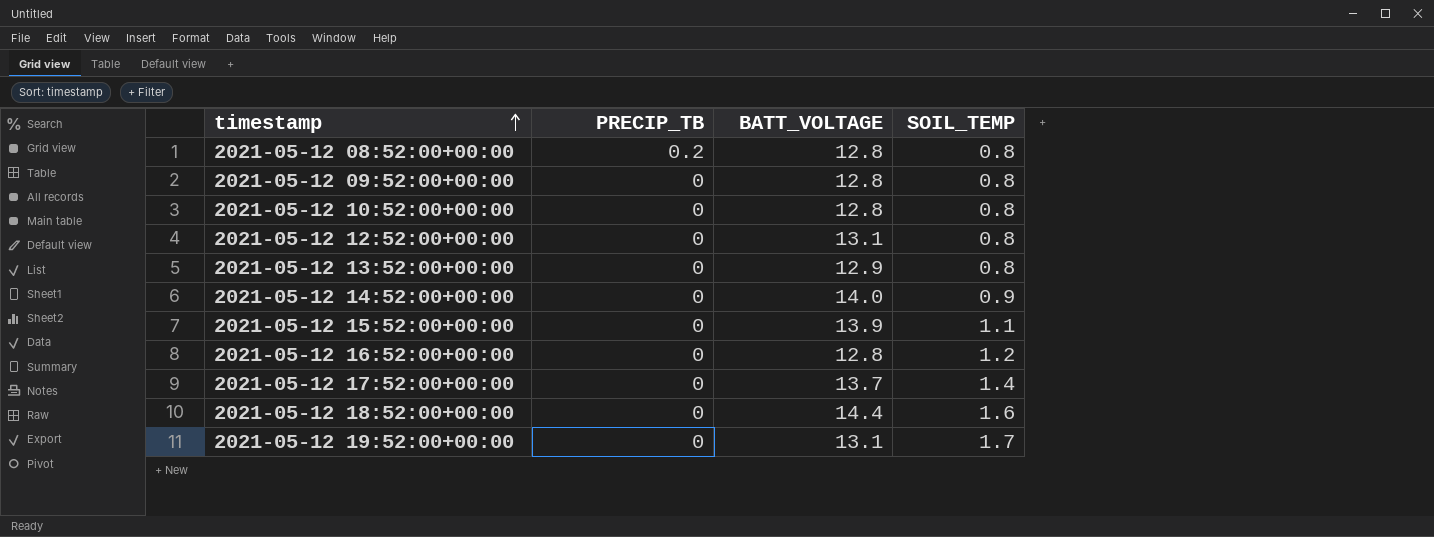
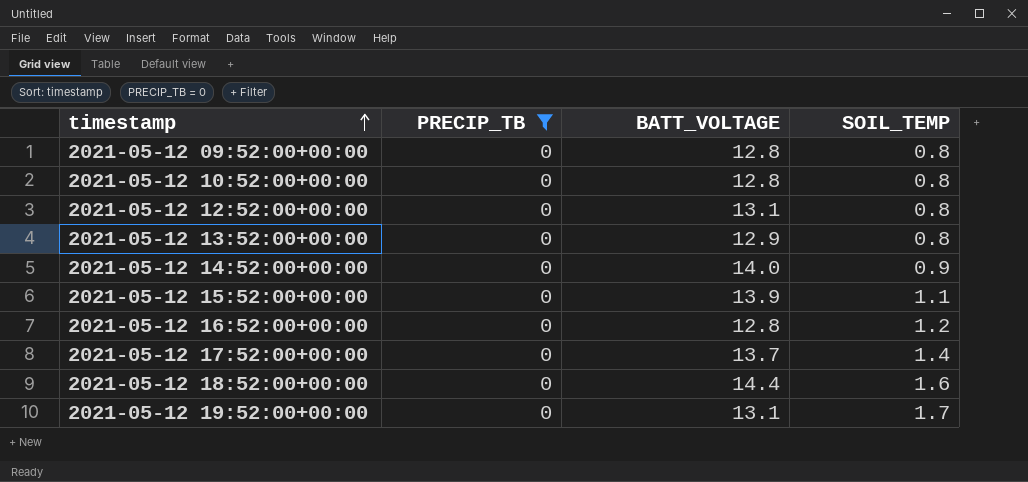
filter: none -> PRECIP_TB = 0

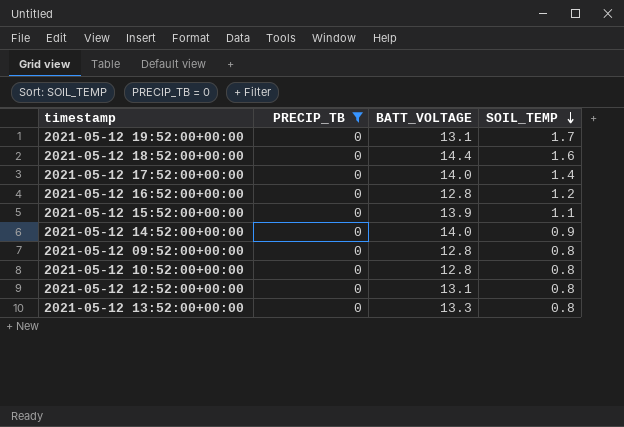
row order: timestamp ascending -> SOIL_TEMP descending
2021-05-12 17:52:00+00:00 | BATT_VOLTAGE: 13.7 -> 14.0
2021-05-12 13:52:00+00:00 | BATT_VOLTAGE: 12.9 -> 13.3

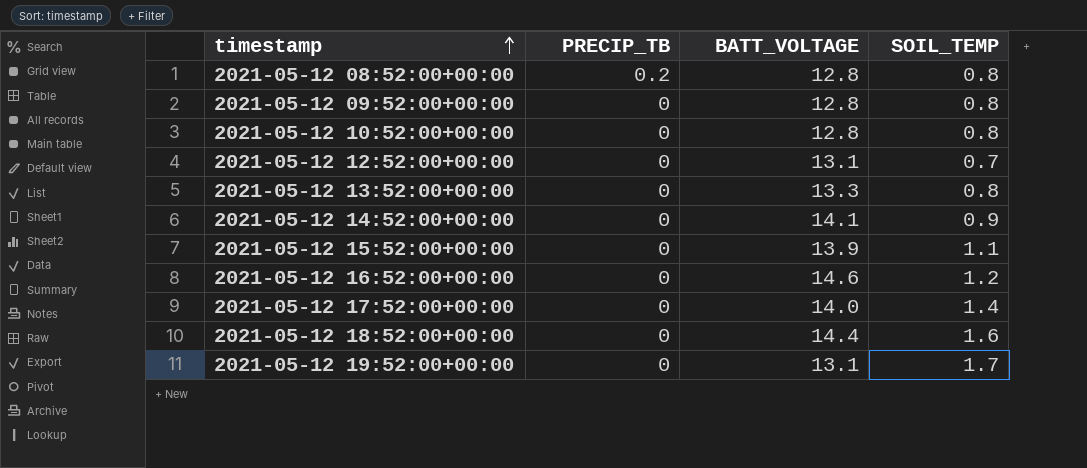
filter: PRECIP_TB = 0 -> none
row order: SOIL_TEMP descending -> timestamp ascending
2021-05-12 12:52:00+00:00 | SOIL_TEMP: 0.8 -> 0.7
2021-05-12 14:52:00+00:00 | BATT_VOLTAGE: 14.0 -> 14.1
2021-05-12 16:52:00+00:00 | BATT_VOLTAGE: 12.8 -> 14.6

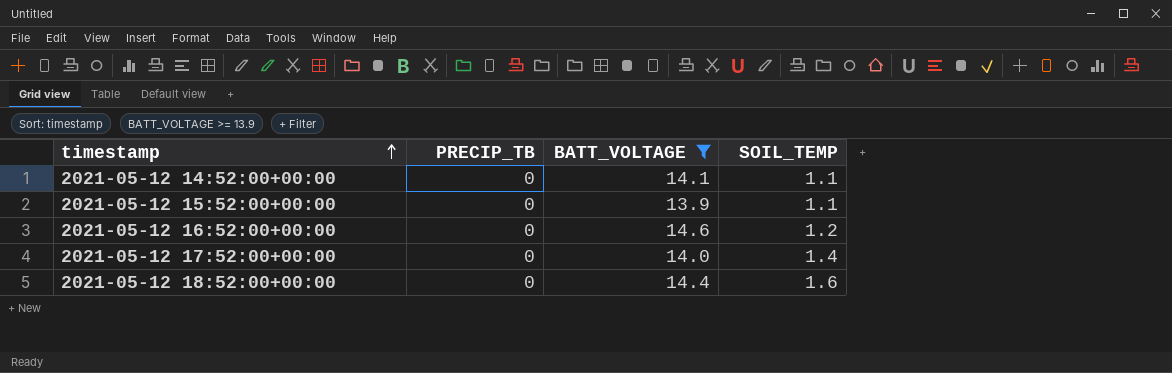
filter: none -> BATT_VOLTAGE >= 13.9
2021-05-12 14:52:00+00:00 | SOIL_TEMP: 0.9 -> 1.1

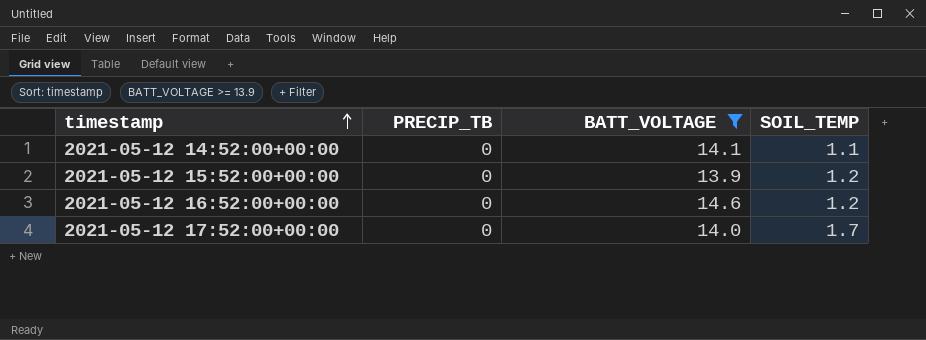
row 2021-05-12 18:52:00+00:00: 0 | 14.4 | 1.6 -> none
2021-05-12 15:52:00+00:00 | SOIL_TEMP: 1.1 -> 1.2
2021-05-12 17:52:00+00:00 | SOIL_TEMP: 1.4 -> 1.7

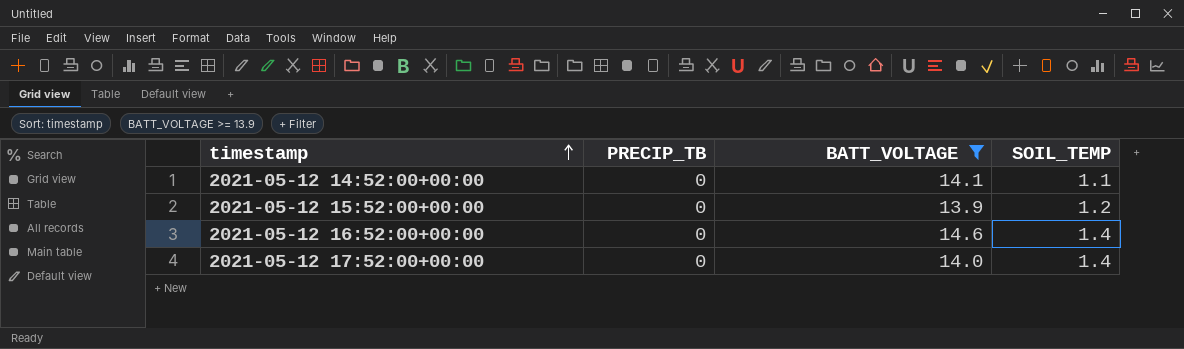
2021-05-12 16:52:00+00:00 | SOIL_TEMP: 1.2 -> 1.4
2021-05-12 17:52:00+00:00 | SOIL_TEMP: 1.7 -> 1.4

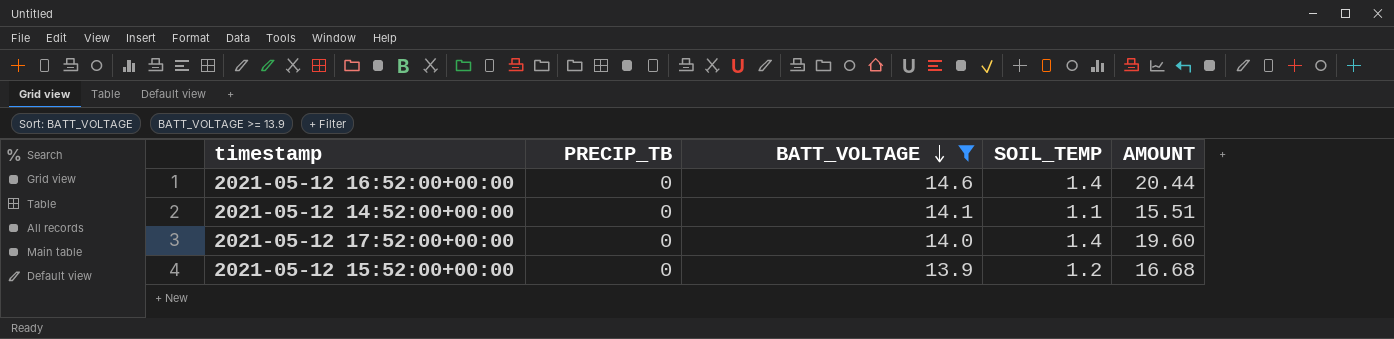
row order: timestamp ascending -> BATT_VOLTAGE descending
column AMOUNT | formula: none -> [BATT_VOLTAGE] * [SOIL_TEMP]

